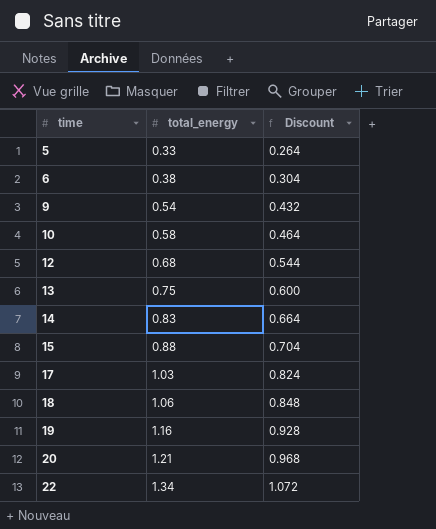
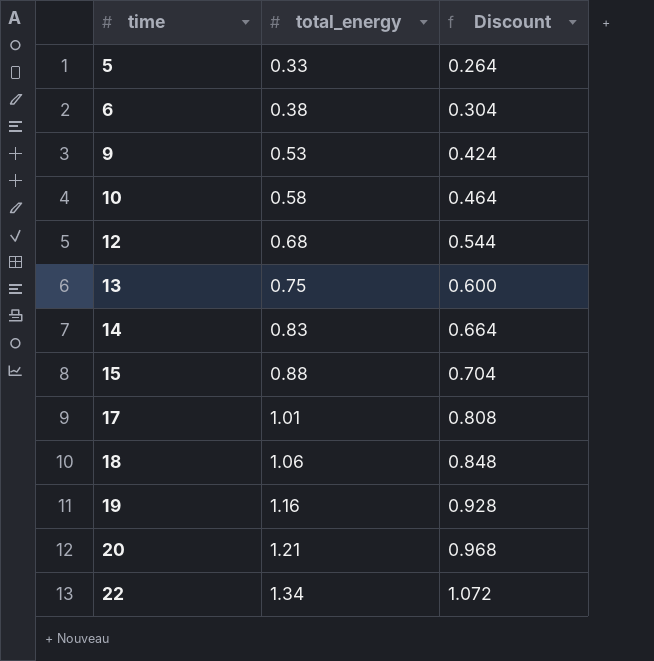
9 | total_energy: 0.54 -> 0.53
9 | Discount: 0.432 -> 0.424
17 | total_energy: 1.03 -> 1.01
17 | Discount: 0.824 -> 0.808

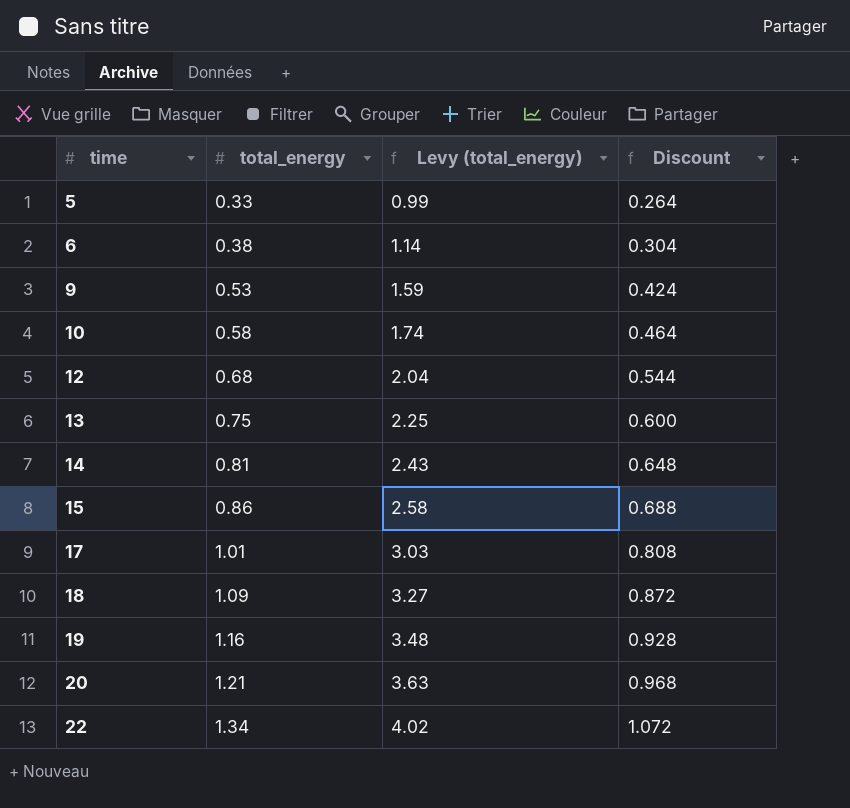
column Levy (total_energy) | formula: none -> [total_energy] * 3
14 | total_energy: 0.83 -> 0.81
14 | Discount: 0.664 -> 0.648
15 | total_energy: 0.88 -> 0.86
15 | Discount: 0.704 -> 0.688
18 | total_energy: 1.06 -> 1.09
18 | Discount: 0.848 -> 0.872

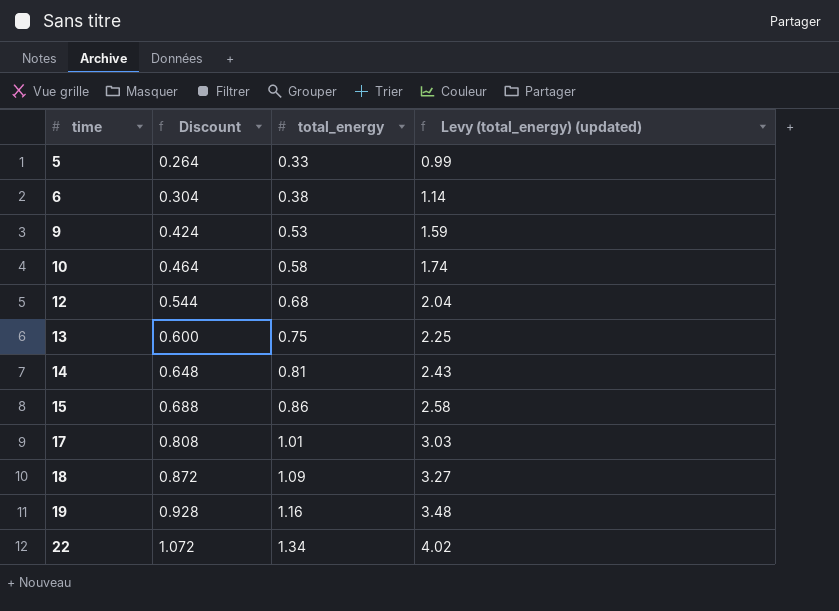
column Discount | position: 4 -> 2
column name: Levy (total_energy) -> Levy (total_energy) (updated)
row 20: 1.21 | 3.63 | 0.968 -> none

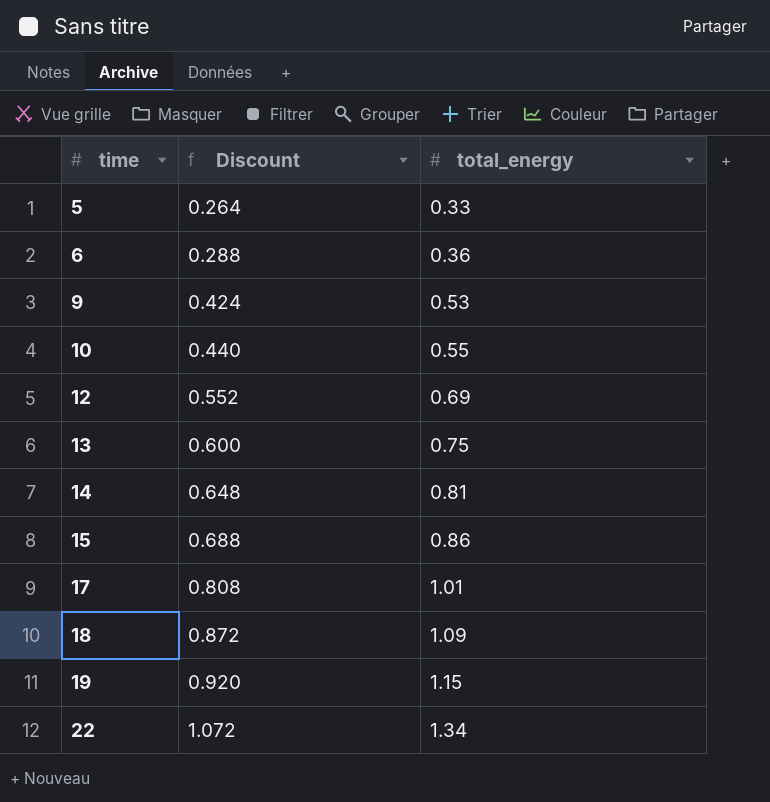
column Levy (total_energy) (updated) | formula: [total_energy] * 3 -> none
6 | Discount: 0.304 -> 0.288
6 | total_energy: 0.38 -> 0.36
10 | Discount: 0.464 -> 0.440
10 | total_energy: 0.58 -> 0.55
12 | Discount: 0.544 -> 0.552
12 | total_energy: 0.68 -> 0.69
19 | Discount: 0.928 -> 0.920
19 | total_energy: 1.16 -> 1.15

